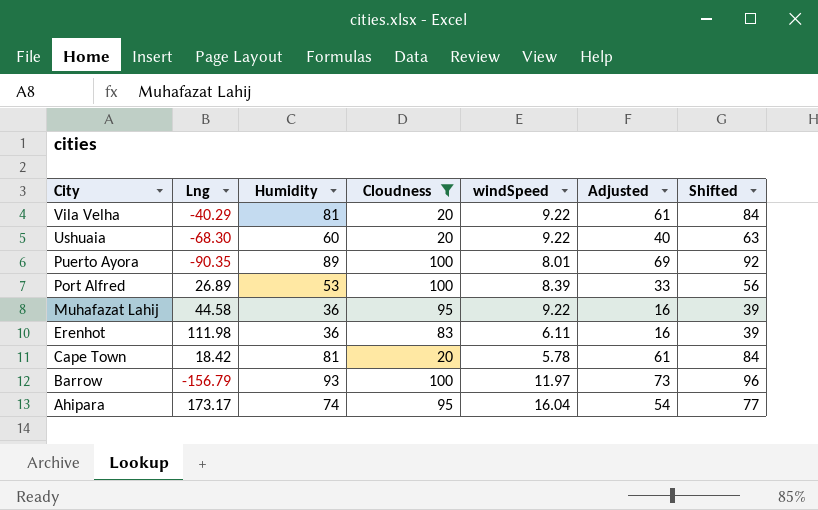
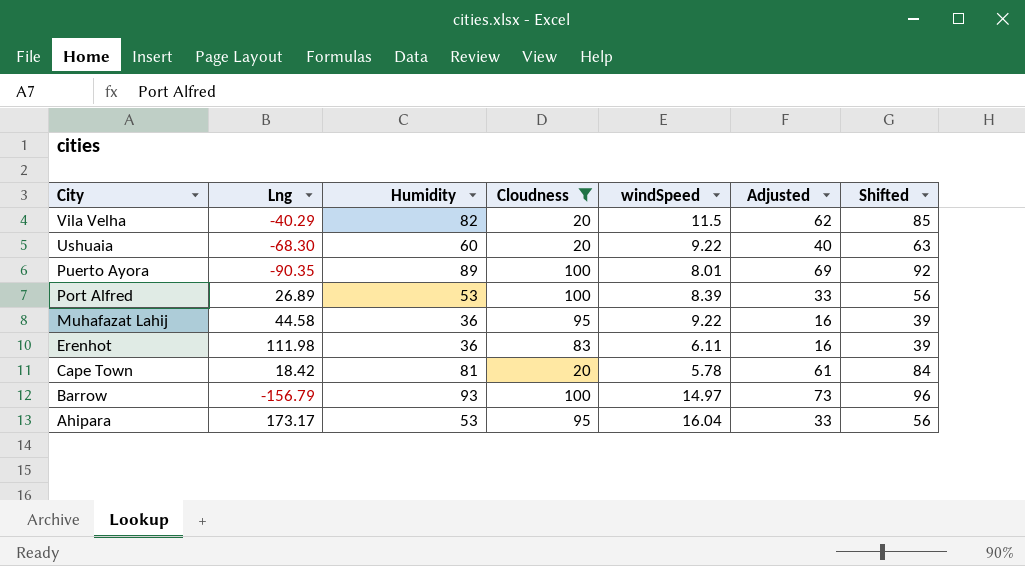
Vila Velha | Humidity: 81 -> 82
Vila Velha | windSpeed: 9.22 -> 11.5
Vila Velha | Adjusted: 61 -> 62
Vila Velha | Shifted: 84 -> 85
Barrow | windSpeed: 11.97 -> 14.97
Ahipara | Humidity: 74 -> 53
Ahipara | Adjusted: 54 -> 33
Ahipara | Shifted: 77 -> 56

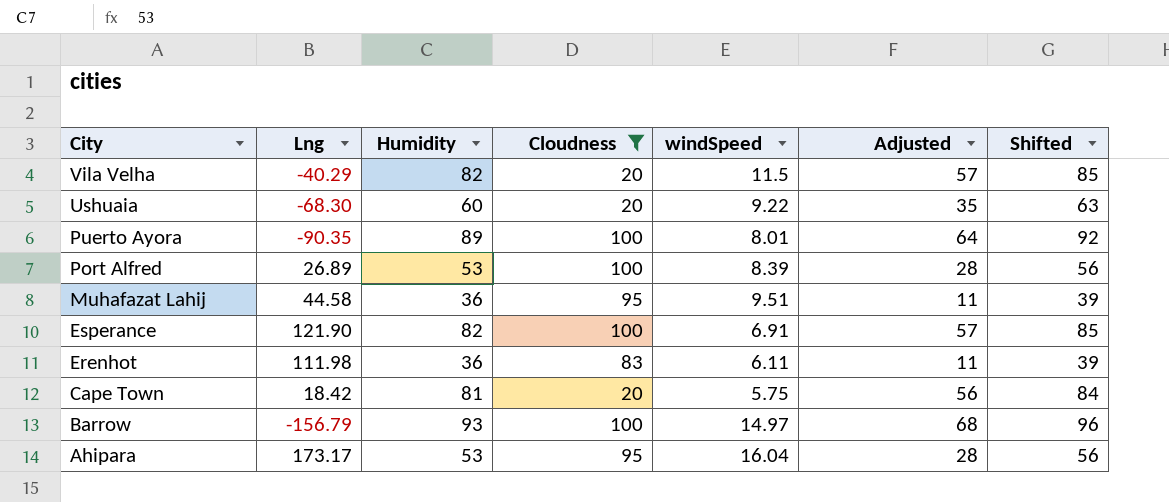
column Adjusted | formula: [Humidity] - 20 -> [Humidity] - 25
Muhafazat Lahij | windSpeed: 9.22 -> 9.51
row Esperance: none -> 121.90 | 82 | 100 | 6.91 | 57 | 85
Cape Town | windSpeed: 5.78 -> 5.75

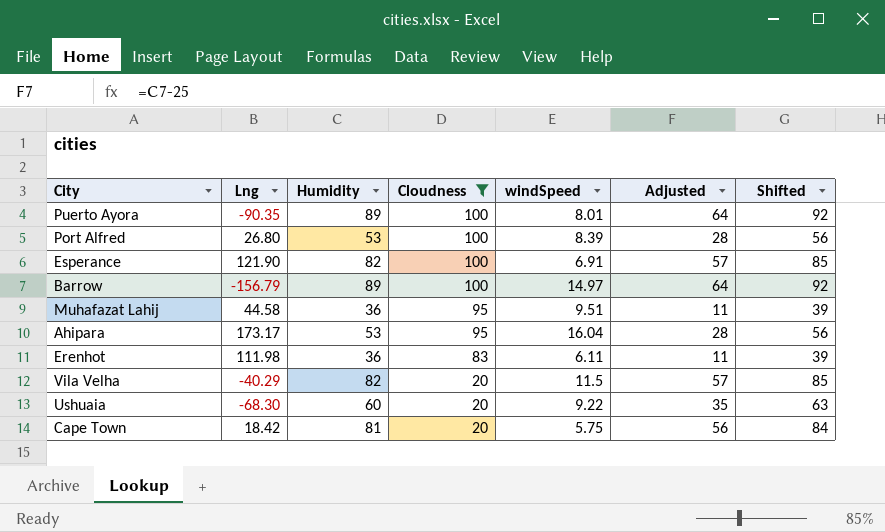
row order: City descending -> Cloudness descending
Port Alfred | Lng: 26.89 -> 26.80
Barrow | Humidity: 93 -> 89
Barrow | Adjusted: 68 -> 64
Barrow | Shifted: 96 -> 92

